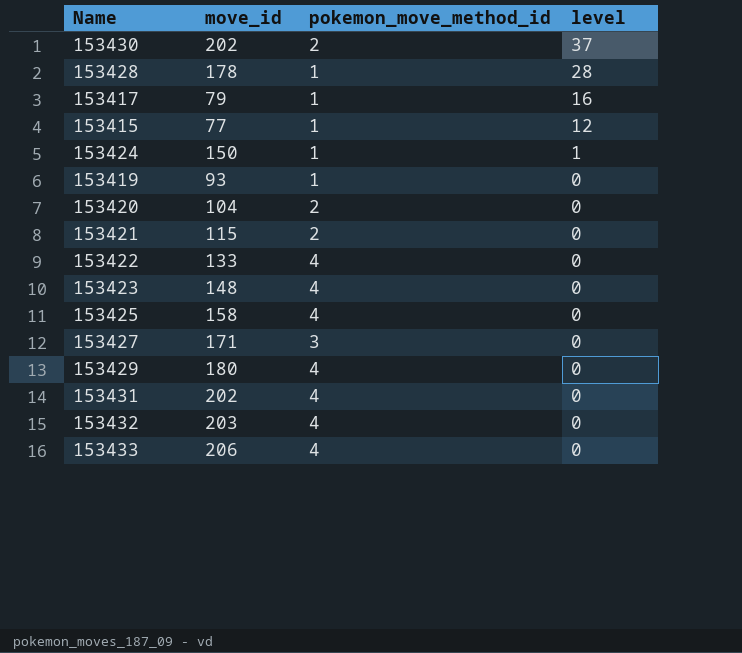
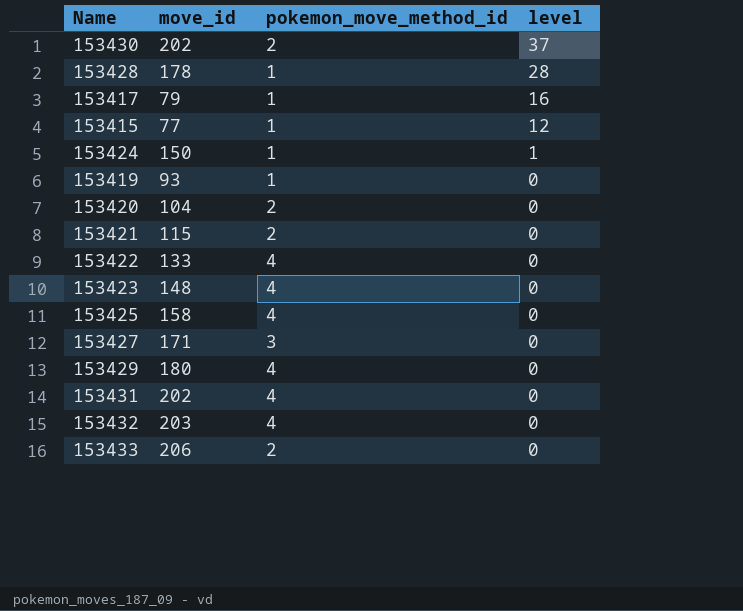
153433 | pokemon_move_method_id: 4 -> 2

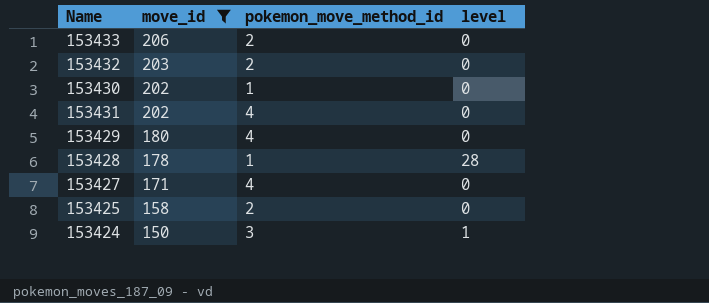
filter: none -> move_id >= 150
row order: level descending -> move_id descending
153432 | pokemon_move_method_id: 4 -> 2
153430 | pokemon_move_method_id: 2 -> 1
153430 | level: 37 -> 0
153427 | pokemon_move_method_id: 3 -> 4
153425 | pokemon_move_method_id: 4 -> 2
153424 | pokemon_move_method_id: 1 -> 3

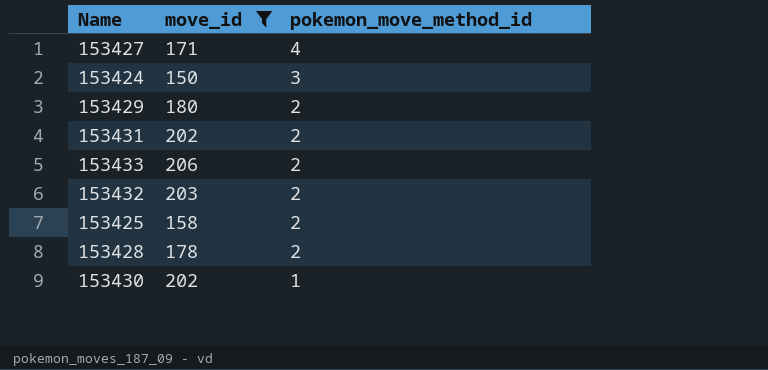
row order: move_id descending -> pokemon_move_method_id descending
column level | position: 4 -> none
153429 | pokemon_move_method_id: 4 -> 2
153431 | pokemon_move_method_id: 4 -> 2
153428 | pokemon_move_method_id: 1 -> 2

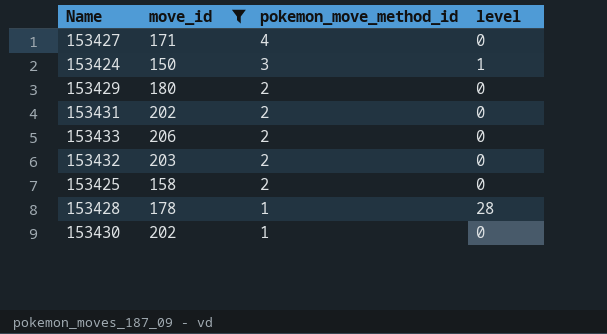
column level | position: none -> 4
153428 | pokemon_move_method_id: 2 -> 1

